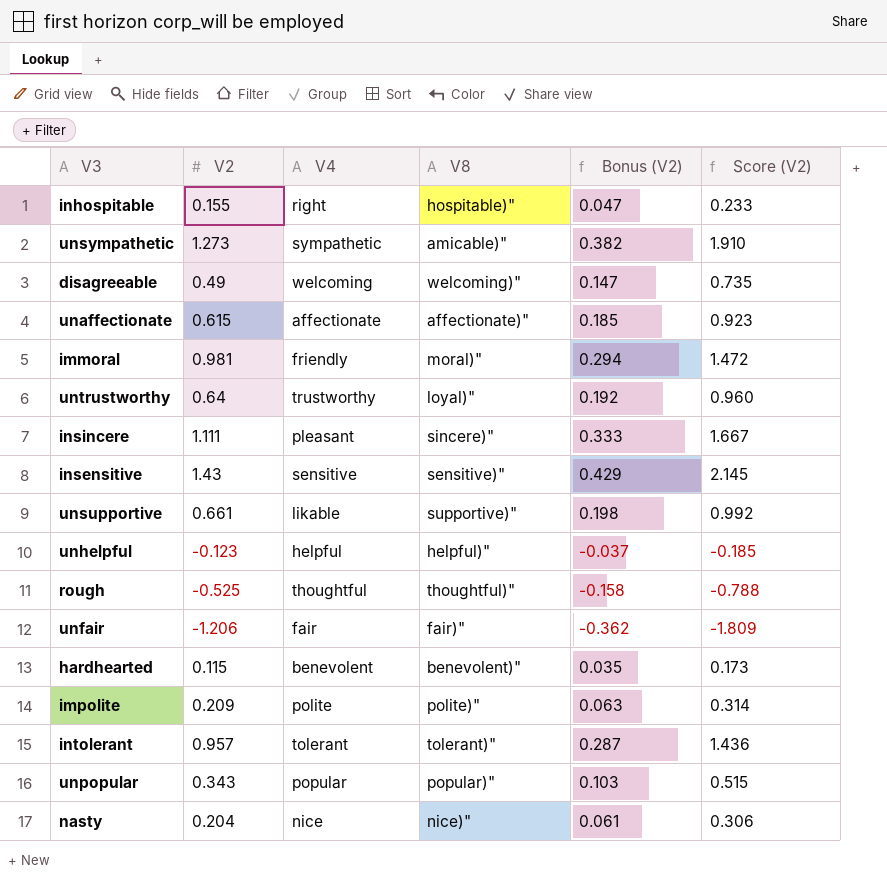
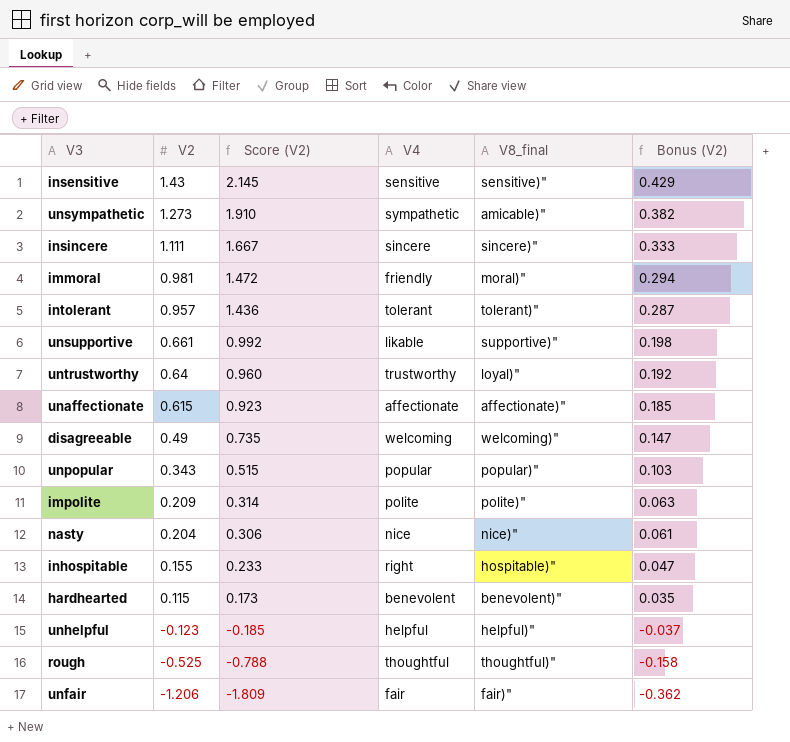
row order: none -> V2 descending
column Score (V2) | position: 6 -> 3
column name: V8 -> V8_final
insincere | V4: pleasant -> sincere

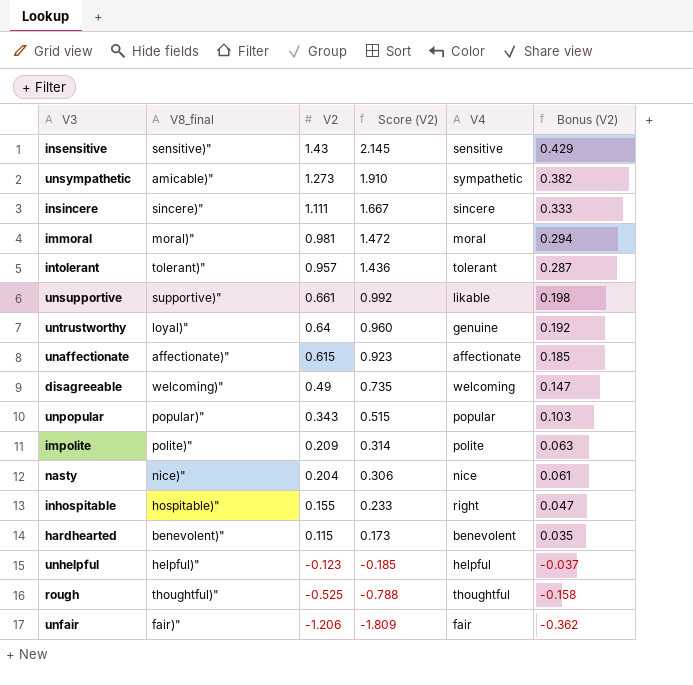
column V8_final | position: 5 -> 2
immoral | V4: friendly -> moral
untrustworthy | V4: trustworthy -> genuine

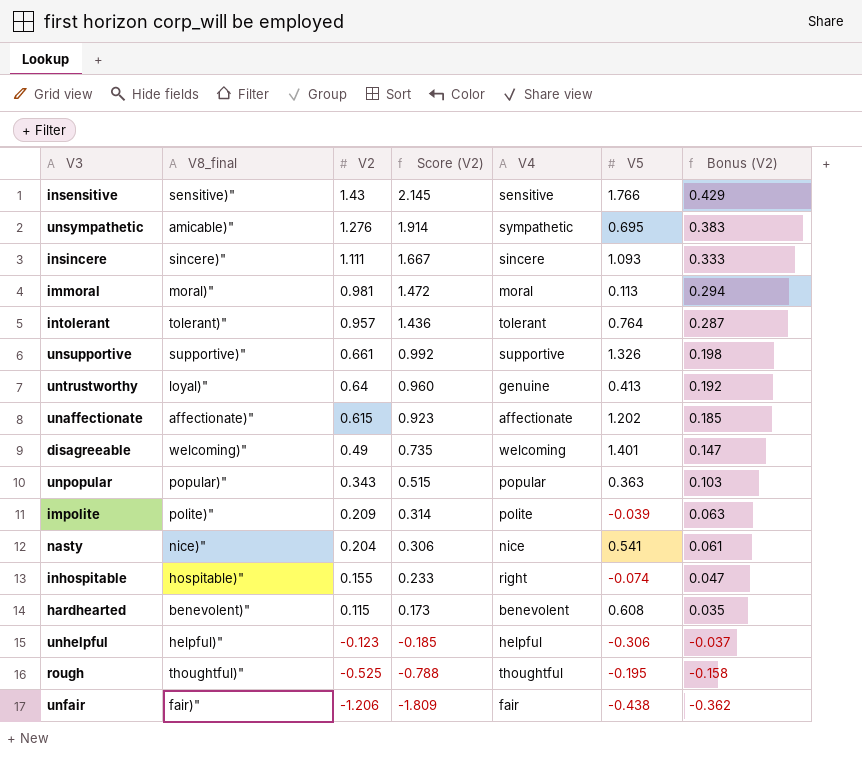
column V5 | position: none -> 6
unsympathetic | V2: 1.273 -> 1.276
unsympathetic | Score (V2): 1.910 -> 1.914
unsympathetic | Bonus (V2): 0.382 -> 0.383
unsupportive | V4: likable -> supportive

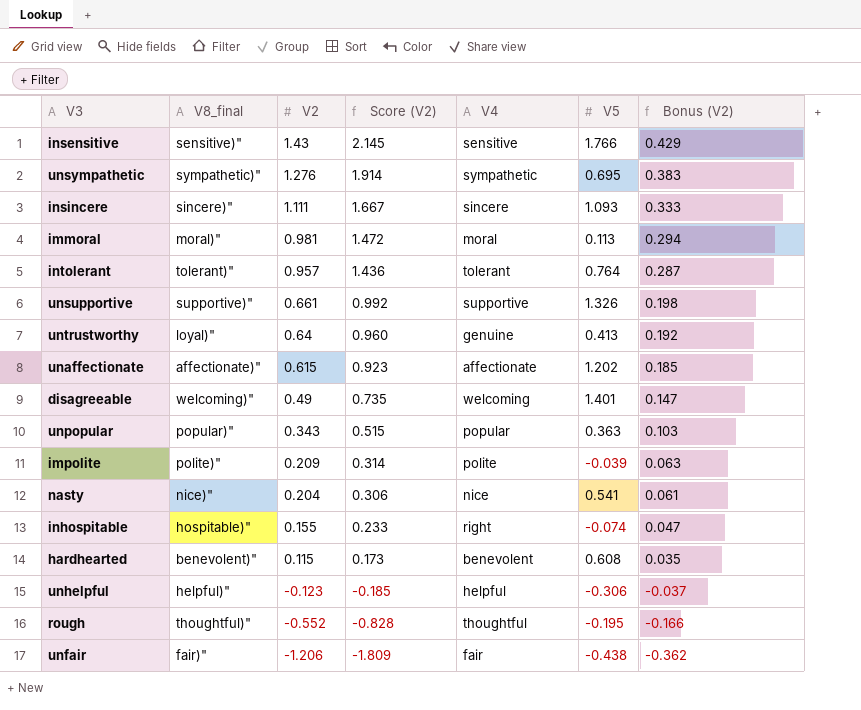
unsympathetic | V8_final: amicable)" -> sympathetic)"
rough | V2: -0.525 -> -0.552
rough | Score (V2): -0.788 -> -0.828
rough | Bonus (V2): -0.158 -> -0.166

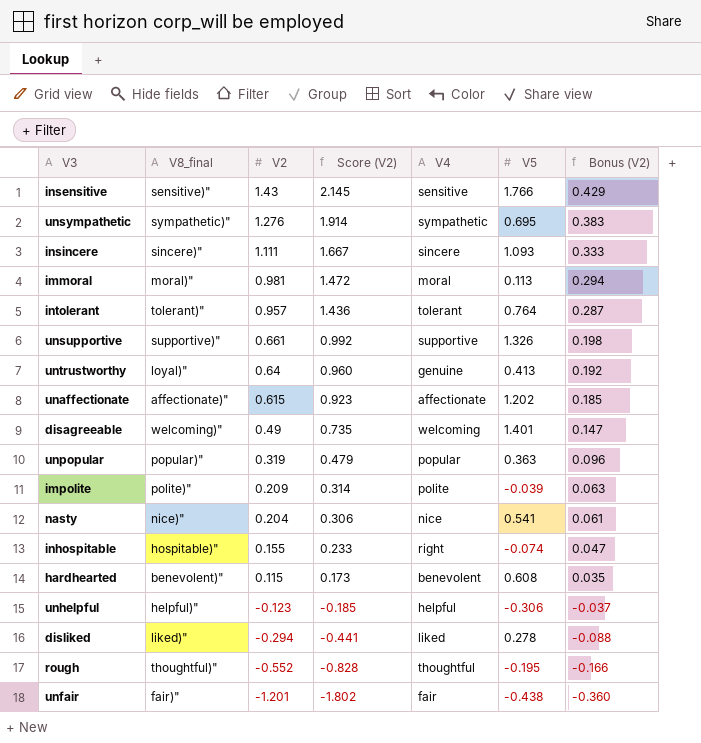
unpopular | V2: 0.343 -> 0.319
unpopular | Score (V2): 0.515 -> 0.479
unpopular | Bonus (V2): 0.103 -> 0.096
row disliked: none -> liked)" | -0.294 | -0.441 | liked | 0.278 | -0.088
unfair | V2: -1.206 -> -1.201
unfair | Score (V2): -1.809 -> -1.802
unfair | Bonus (V2): -0.362 -> -0.360

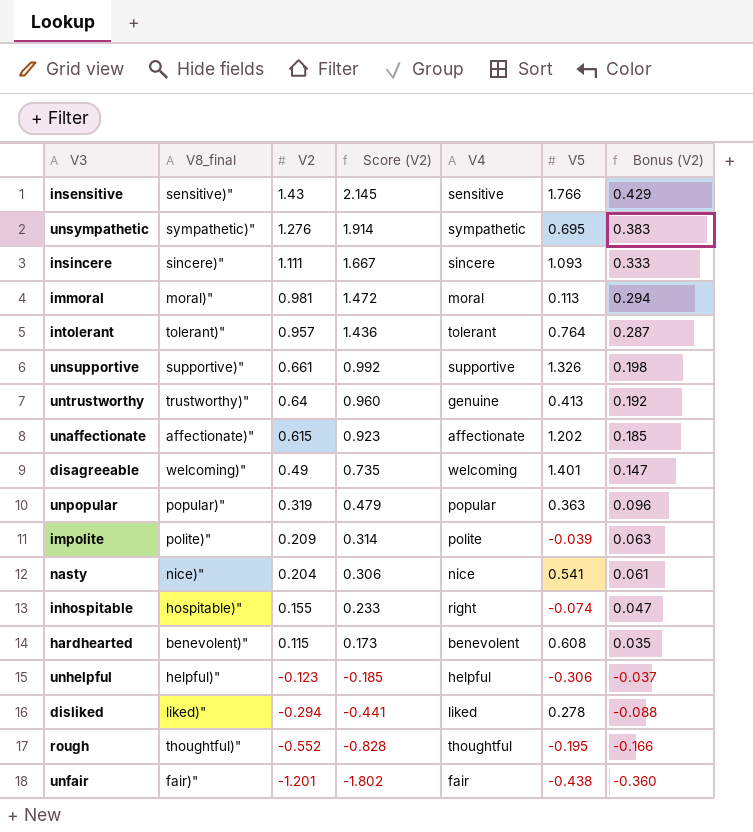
untrustworthy | V8_final: loyal)" -> trustworthy)"

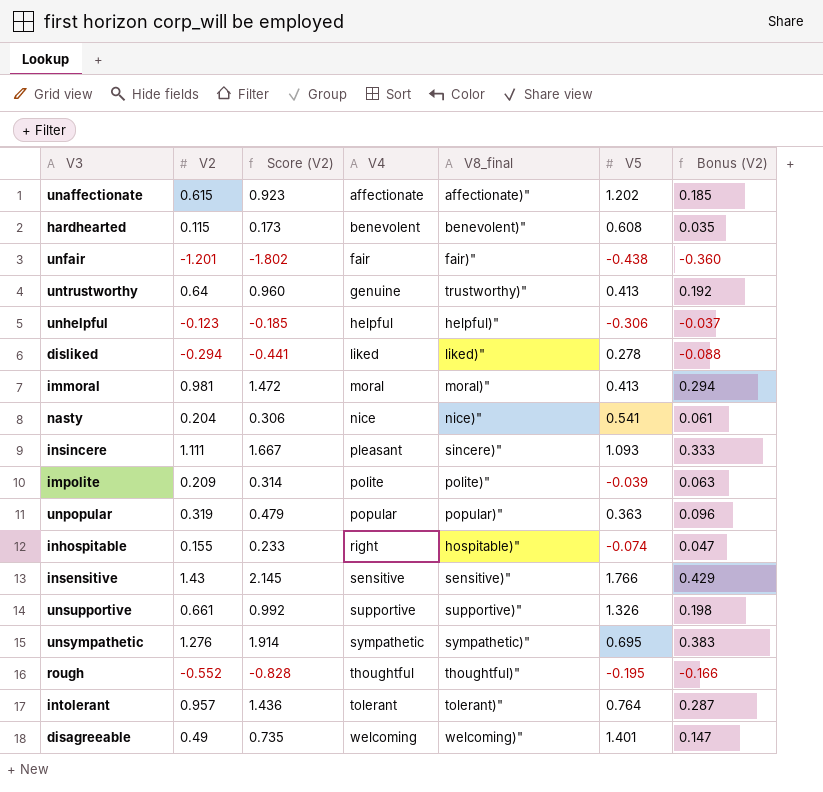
row order: V2 descending -> V4 ascending
column V8_final | position: 2 -> 5
immoral | V5: 0.113 -> 0.413
insincere | V4: sincere -> pleasant

